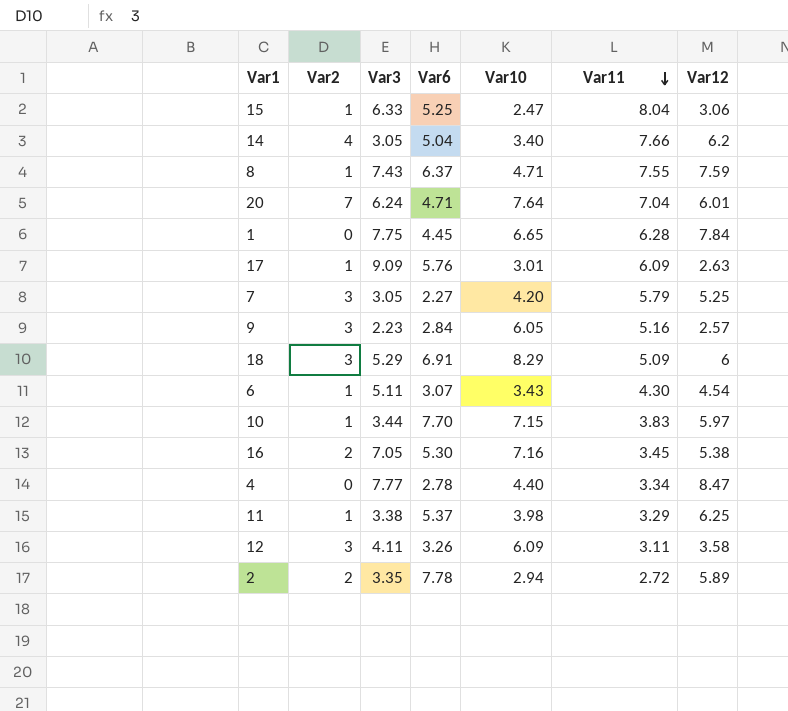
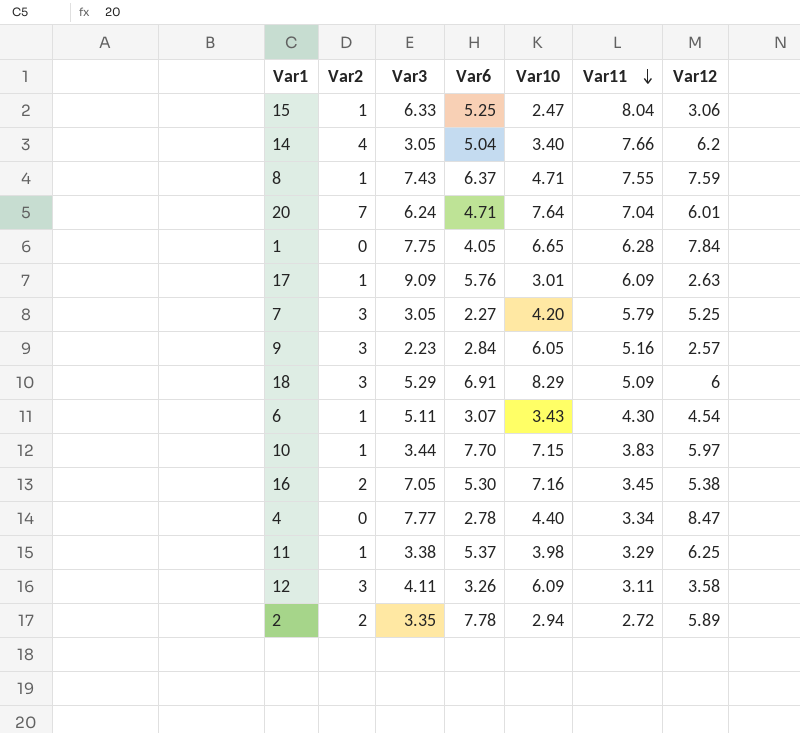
1 | Var6: 4.45 -> 4.05

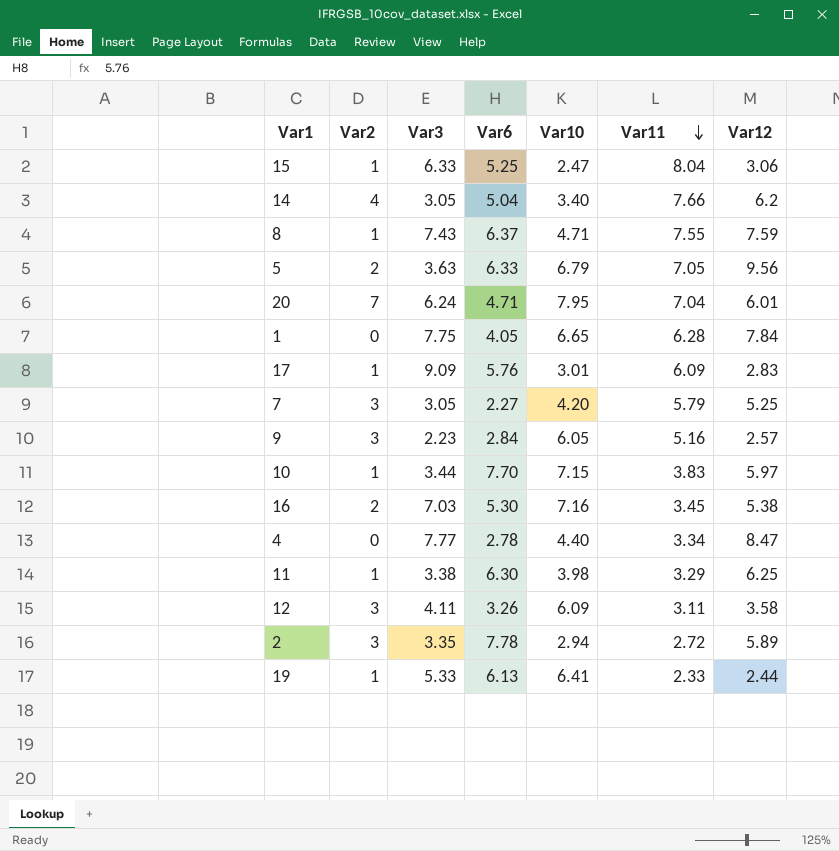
row 18: 3 | 5.29 | 6.91 | 8.29 | 5.09 | 6 -> none
row 6: 1 | 5.11 | 3.07 | 3.43 | 4.30 | 4.54 -> none
row 5: none -> 2 | 3.63 | 6.33 | 6.79 | 7.05 | 9.56
20 | Var10: 7.64 -> 7.95
17 | Var12: 2.63 -> 2.83
16 | Var3: 7.05 -> 7.03
11 | Var6: 5.37 -> 6.30
2 | Var2: 2 -> 3
row 19: none -> 1 | 5.33 | 6.13 | 6.41 | 2.33 | 2.44

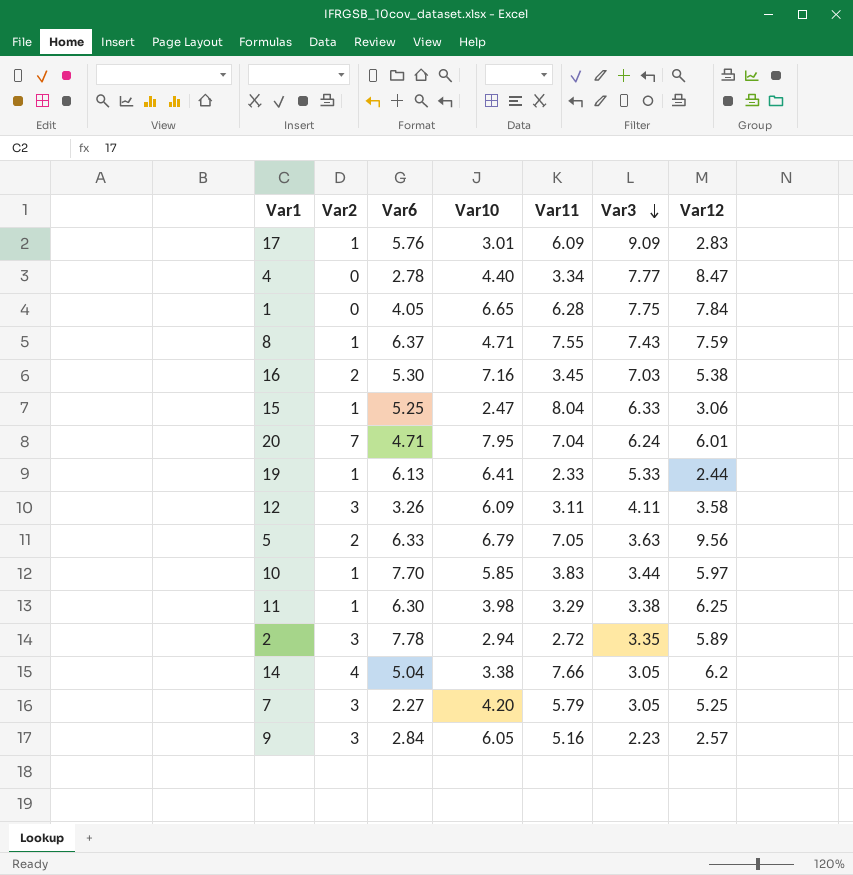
row order: Var11 descending -> Var3 descending
column Var3 | position: 3 -> 6
10 | Var10: 7.15 -> 5.85
14 | Var10: 3.40 -> 3.38

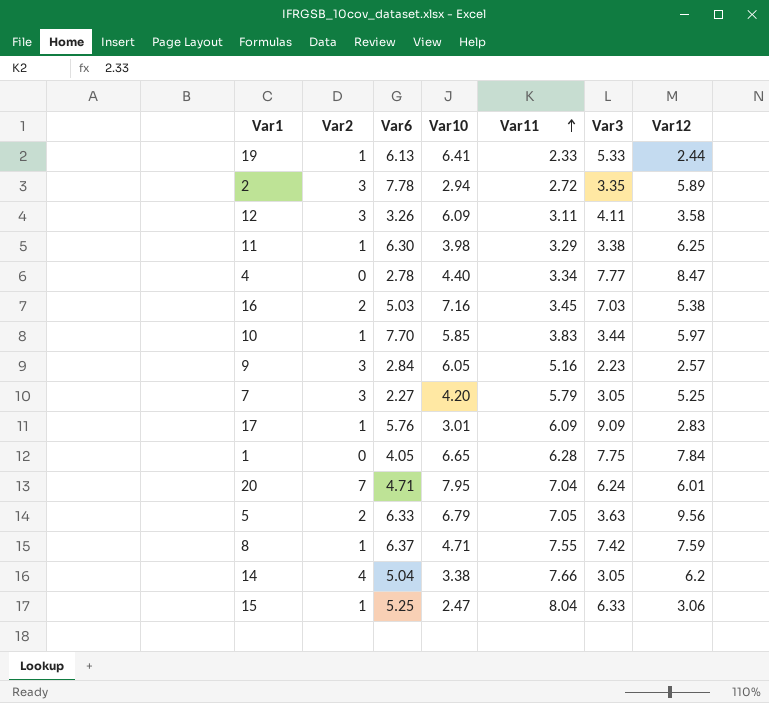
row order: Var3 descending -> Var11 ascending
16 | Var6: 5.30 -> 5.03
8 | Var3: 7.43 -> 7.42

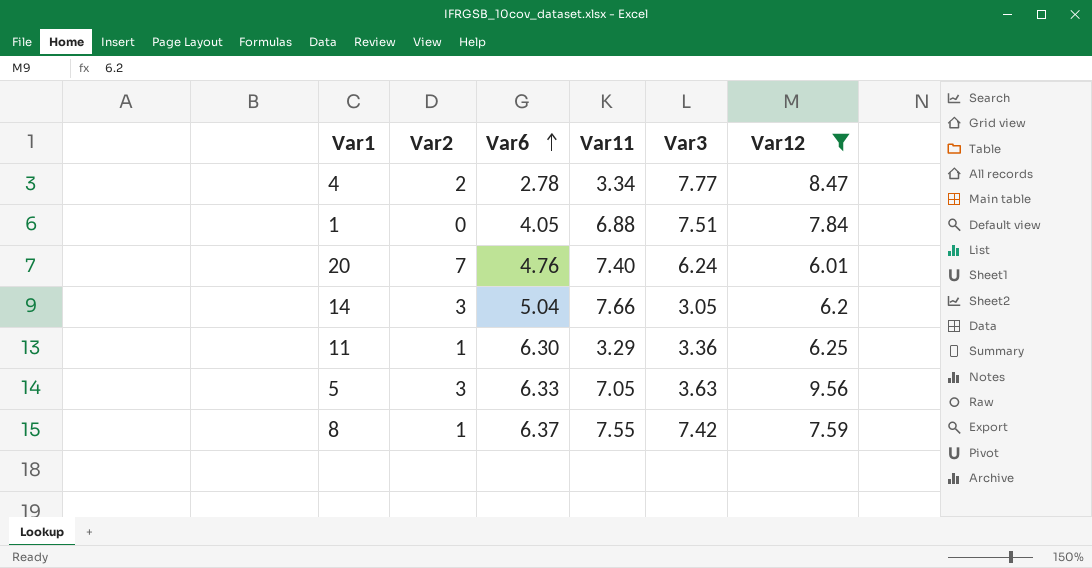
filter: none -> Var12 >= 6.01
row order: Var11 ascending -> Var6 ascending
column Var10 | position: 4 -> none
4 | Var2: 0 -> 2
1 | Var11: 6.28 -> 6.88
1 | Var3: 7.75 -> 7.51
20 | Var6: 4.71 -> 4.76
20 | Var11: 7.04 -> 7.40
14 | Var2: 4 -> 3
11 | Var3: 3.38 -> 3.36
5 | Var2: 2 -> 3

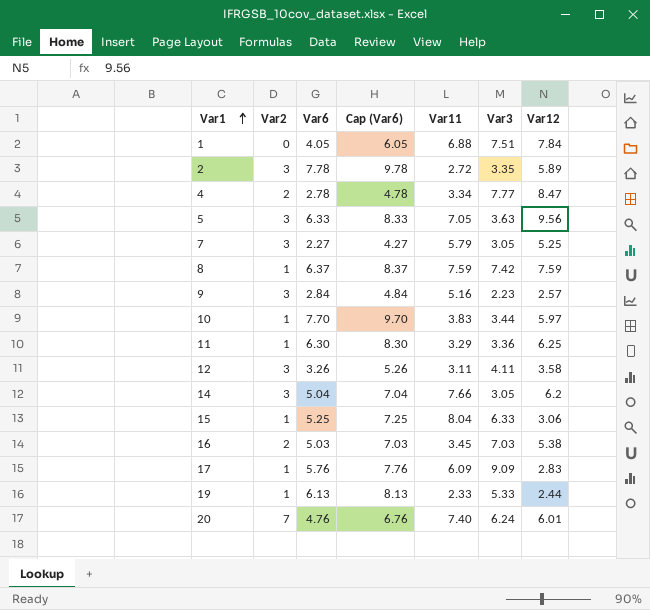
filter: Var12 >= 6.01 -> none
row order: Var6 ascending -> Var1 ascending
column Cap (Var6) | formula: none -> [Var6] + 2
8 | Var11: 7.55 -> 7.59

